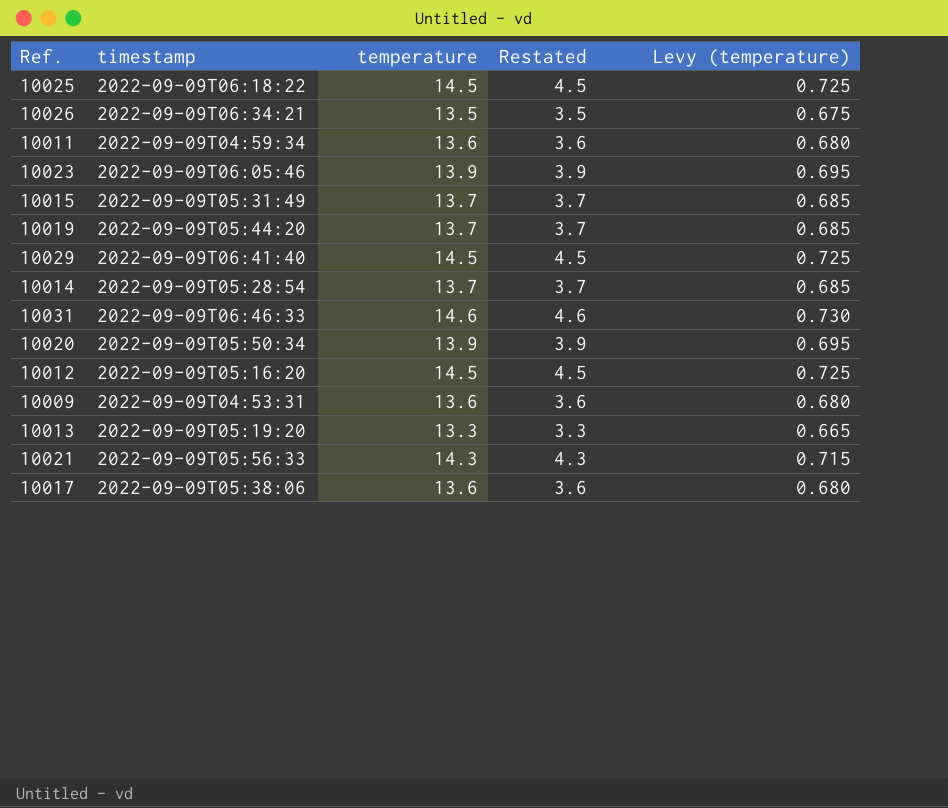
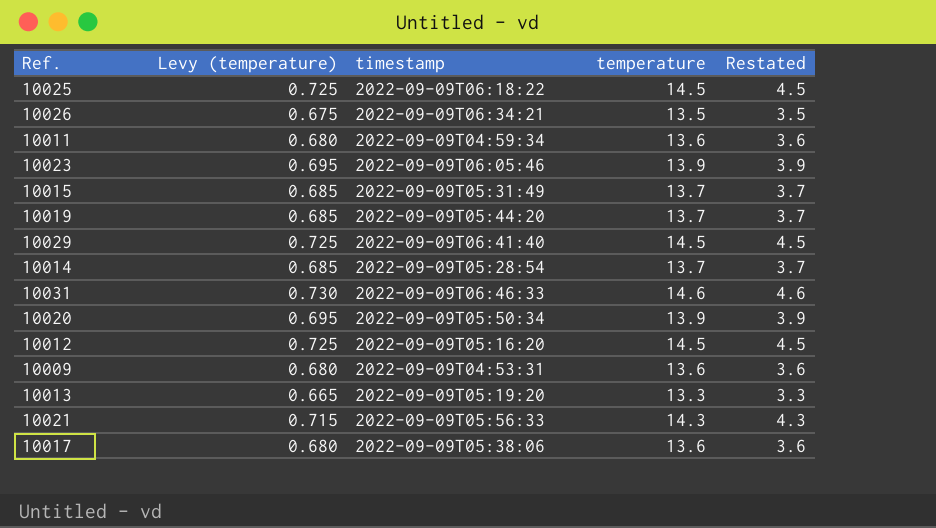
column Levy (temperature) | position: 5 -> 2

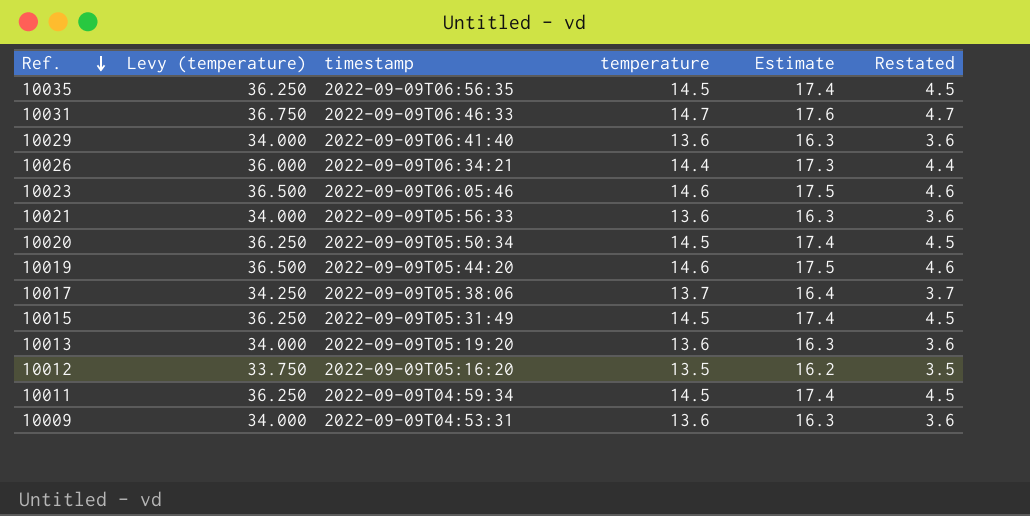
row order: none -> Ref. descending
column Levy (temperature) | formula: [temperature] * 0.05 -> [temperature] * 2.5
column Estimate | formula: none -> [temperature] * 1.2
row 10025: 0.725 | 2022-09-09T06:18:22 | 14.5 | 4.5 -> none
row 10014: 0.685 | 2022-09-09T05:28:54 | 13.7 | 3.7 -> none
row 10035: none -> 36.250 | 2022-09-09T06:56:35 | 14.5 | 17.4 | 4.5
10031 | temperature: 14.6 -> 14.7
10031 | Restated: 4.6 -> 4.7
10029 | temperature: 14.5 -> 13.6
10029 | Restated: 4.5 -> 3.6
10026 | temperature: 13.5 -> 14.4
10026 | Restated: 3.5 -> 4.4
10023 | temperature: 13.9 -> 14.6
10023 | Restated: 3.9 -> 4.6
10021 | temperature: 14.3 -> 13.6
10021 | Restated: 4.3 -> 3.6
10020 | temperature: 13.9 -> 14.5
10020 | Restated: 3.9 -> 4.5
10019 | temperature: 13.7 -> 14.6
10019 | Restated: 3.7 -> 4.6
10017 | temperature: 13.6 -> 13.7
10017 | Restated: 3.6 -> 3.7
10015 | temperature: 13.7 -> 14.5
10015 | Restated: 3.7 -> 4.5
10013 | temperature: 13.3 -> 13.6
10013 | Restated: 3.3 -> 3.6
10012 | temperature: 14.5 -> 13.5
10012 | Restated: 4.5 -> 3.5
10011 | temperature: 13.6 -> 14.5
10011 | Restated: 3.6 -> 4.5

